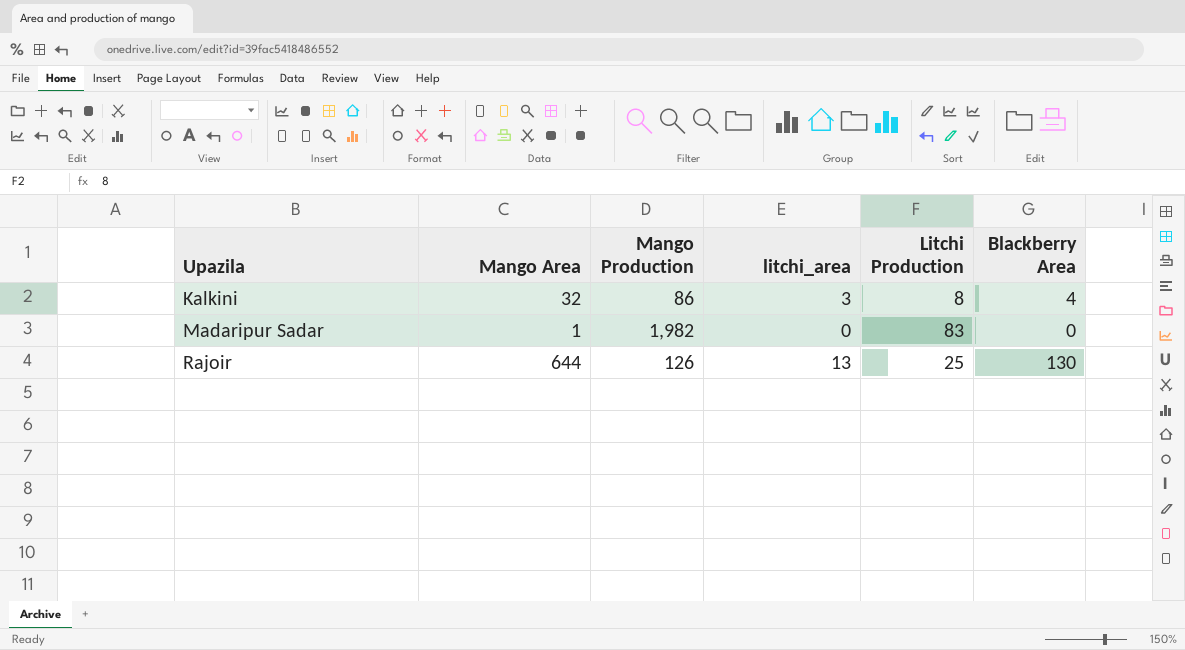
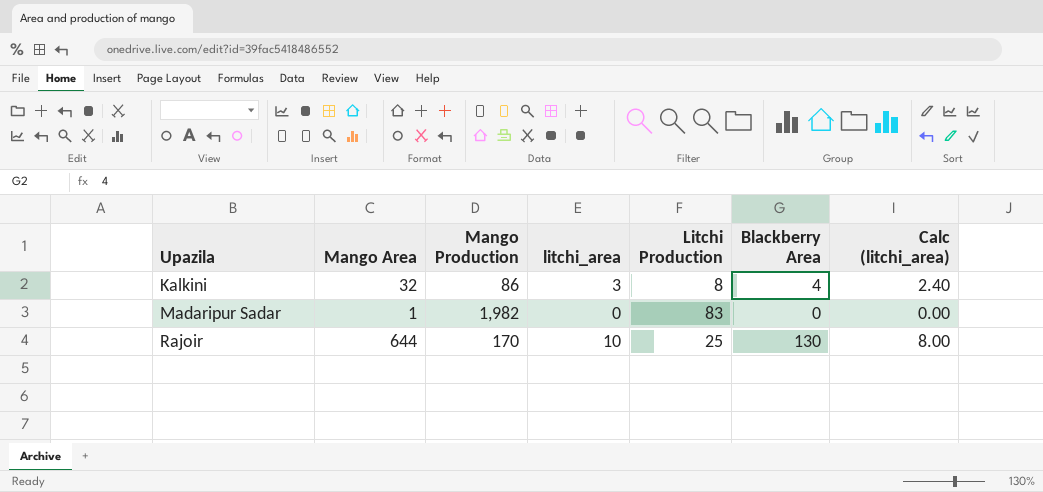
column Calc (litchi_area) | formula: none -> [litchi_area] * 0.8
Rajoir | Mango Production: 126 -> 170
Rajoir | litchi_area: 13 -> 10

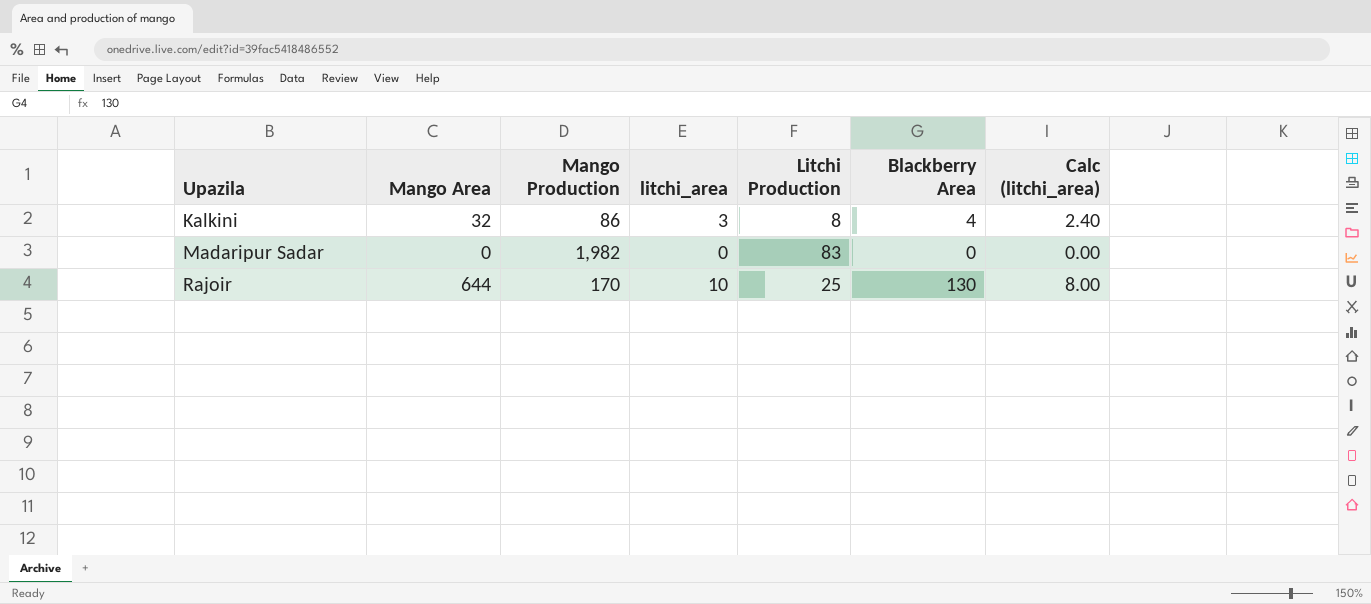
Madaripur Sadar | Mango Area: 1 -> 0

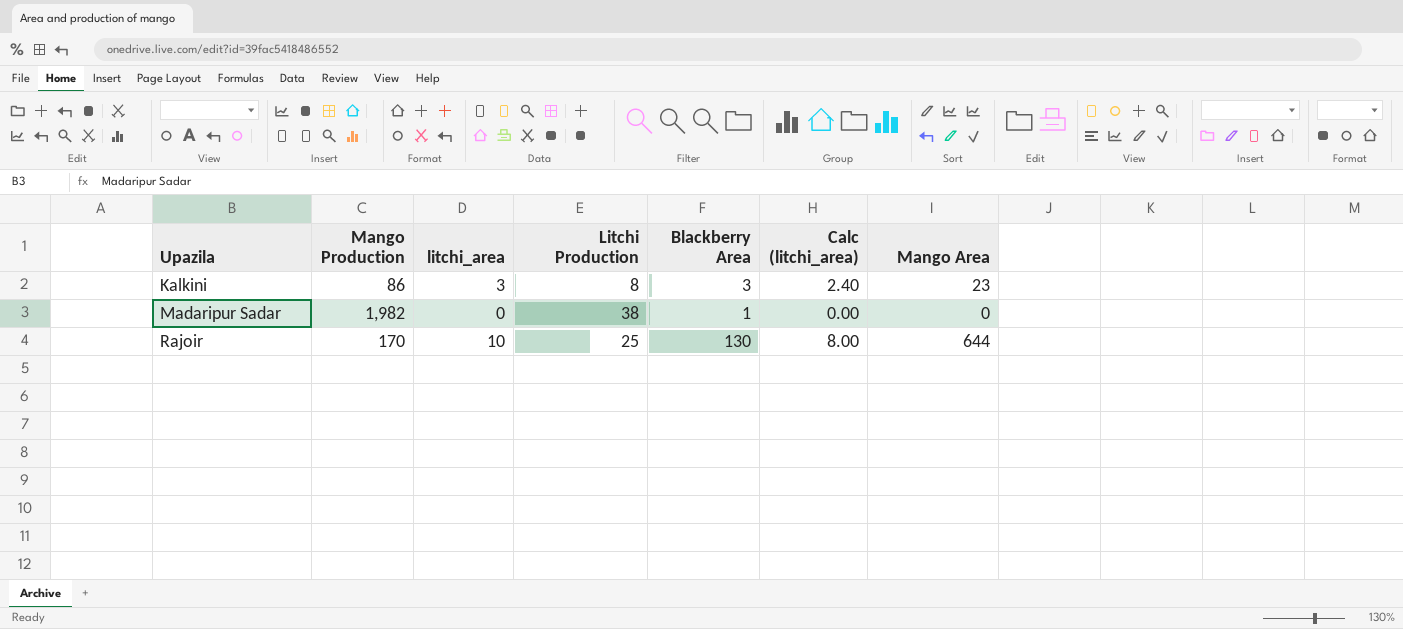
column Mango Area | position: 2 -> 7
Kalkini | Blackberry Area: 4 -> 3
Kalkini | Mango Area: 32 -> 23
Madaripur Sadar | Litchi Production: 83 -> 38
Madaripur Sadar | Blackberry Area: 0 -> 1

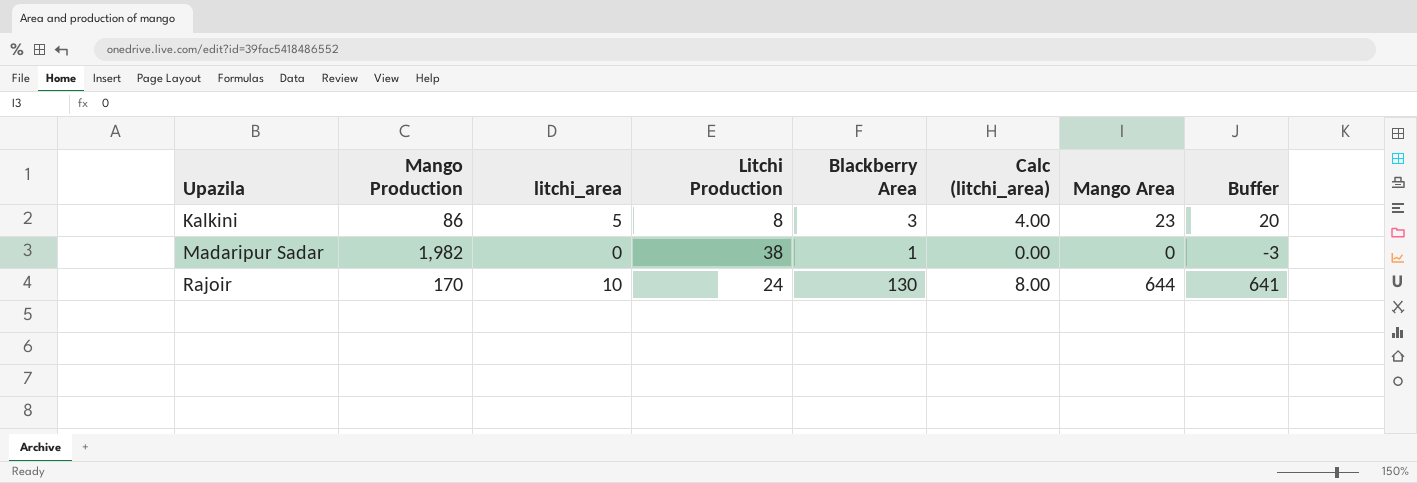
column Buffer | formula: none -> [Mango Area] - 3
Kalkini | litchi_area: 3 -> 5
Kalkini | Calc (litchi_area): 2.40 -> 4.00
Rajoir | Litchi Production: 25 -> 24

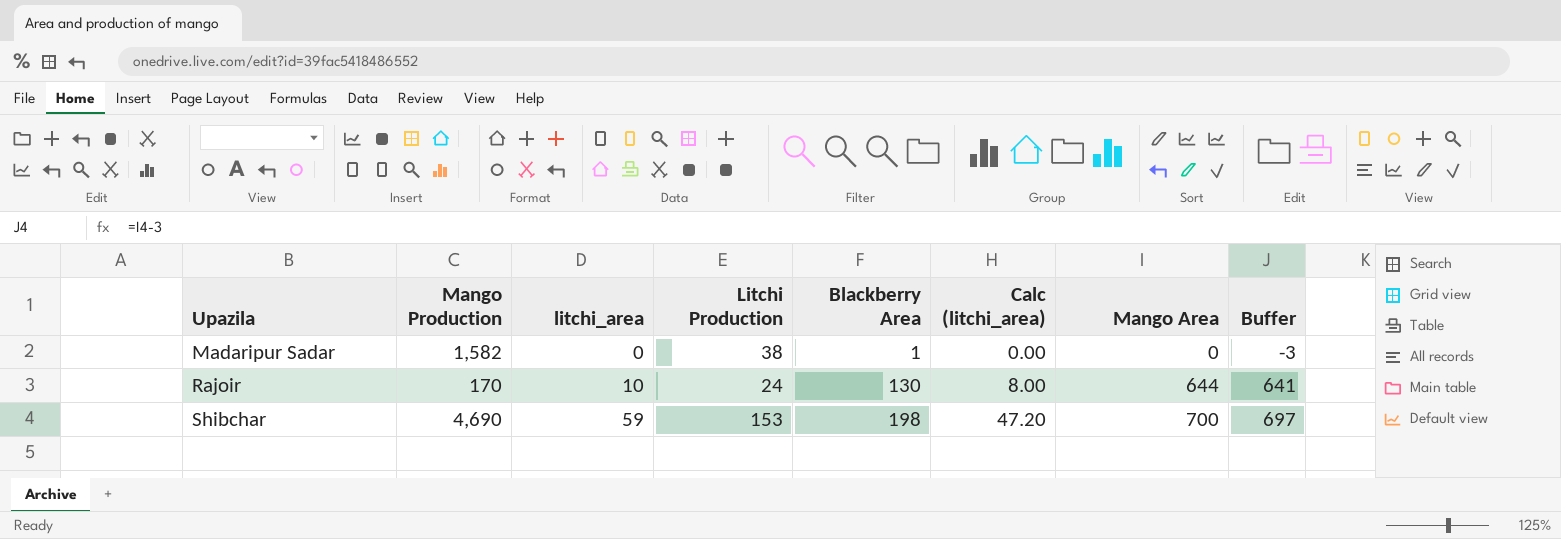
row Kalkini: 86 | 5 | 8 | 3 | 4.00 | 23 | 20 -> none
Madaripur Sadar | Mango Production: 1,982 -> 1,582
row Shibchar: none -> 4,690 | 59 | 153 | 198 | 47.20 | 700 | 697

